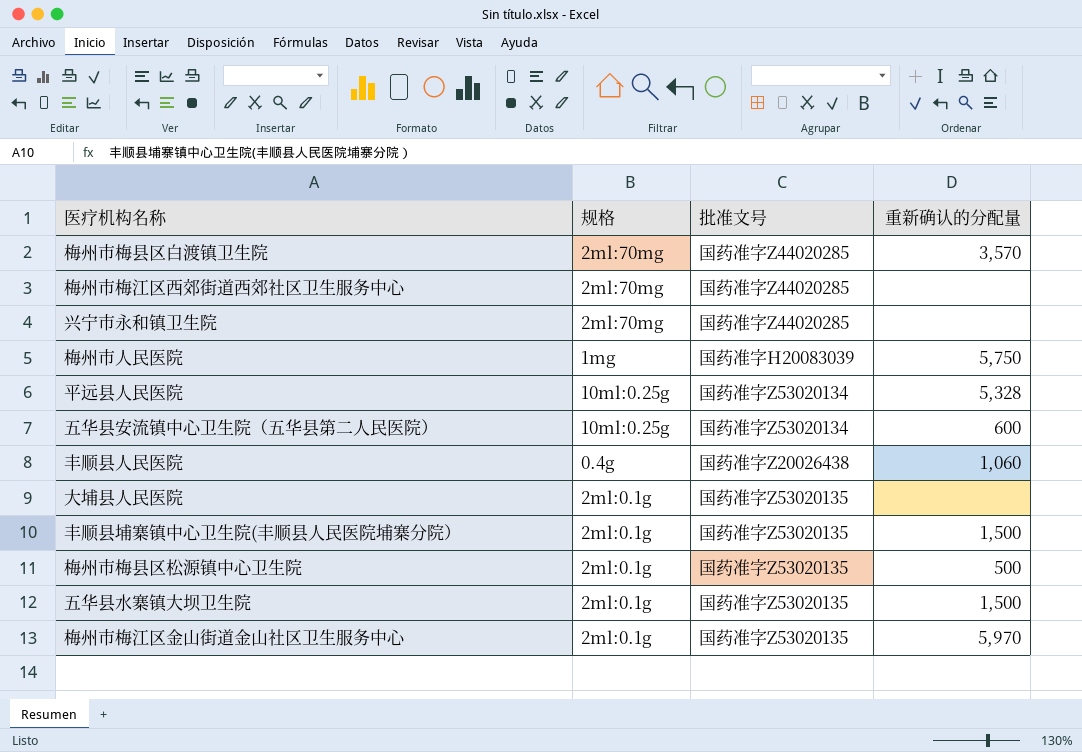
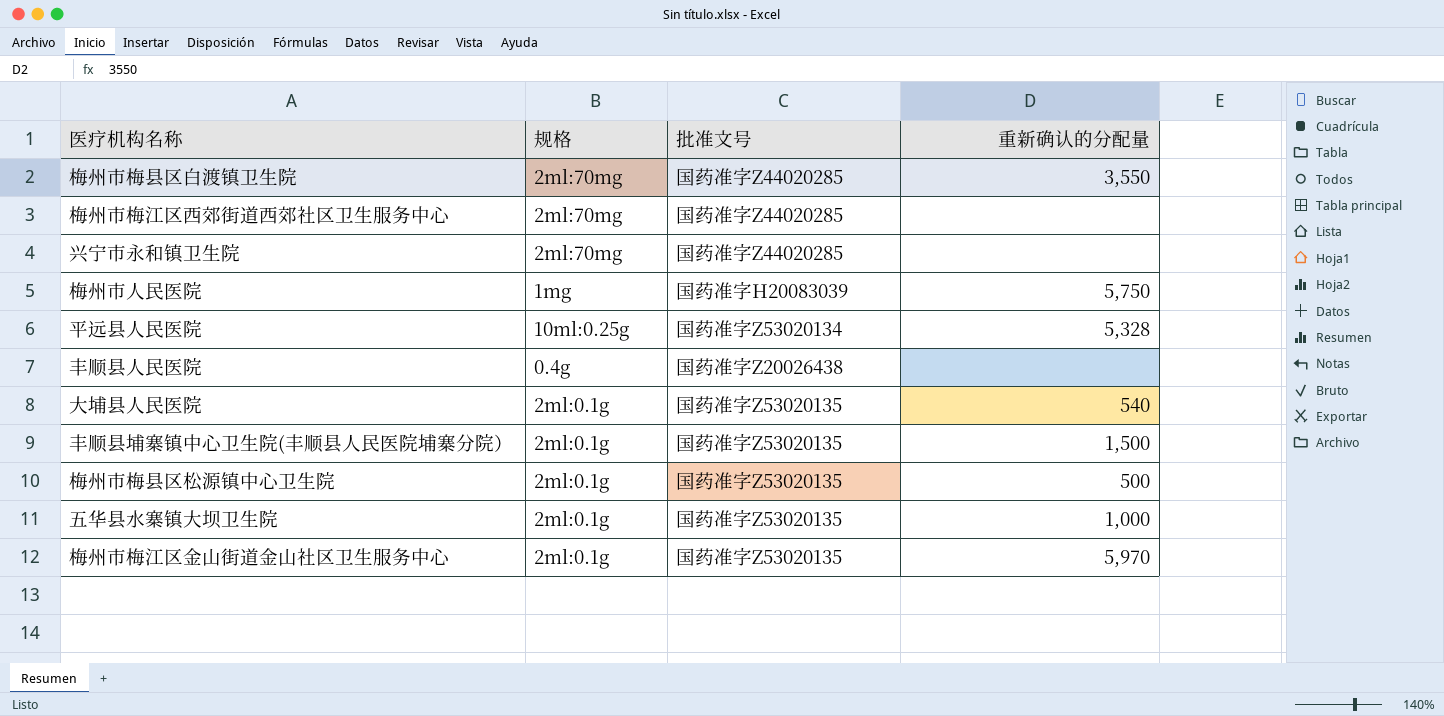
row 五华县安流镇中心卫生院（五华县第二人民医院）: 10ml:0.25g | 国药准字Z53020134 | 600 -> none
梅州市梅县区白渡镇卫生院 | 重新确认的分配量: 3,570 -> 3,550
丰顺县人民医院 | 重新确认的分配量: 1,060 -> none
大埔县人民医院 | 重新确认的分配量: none -> 540
五华县水寨镇大坝卫生院 | 重新确认的分配量: 1,500 -> 1,000

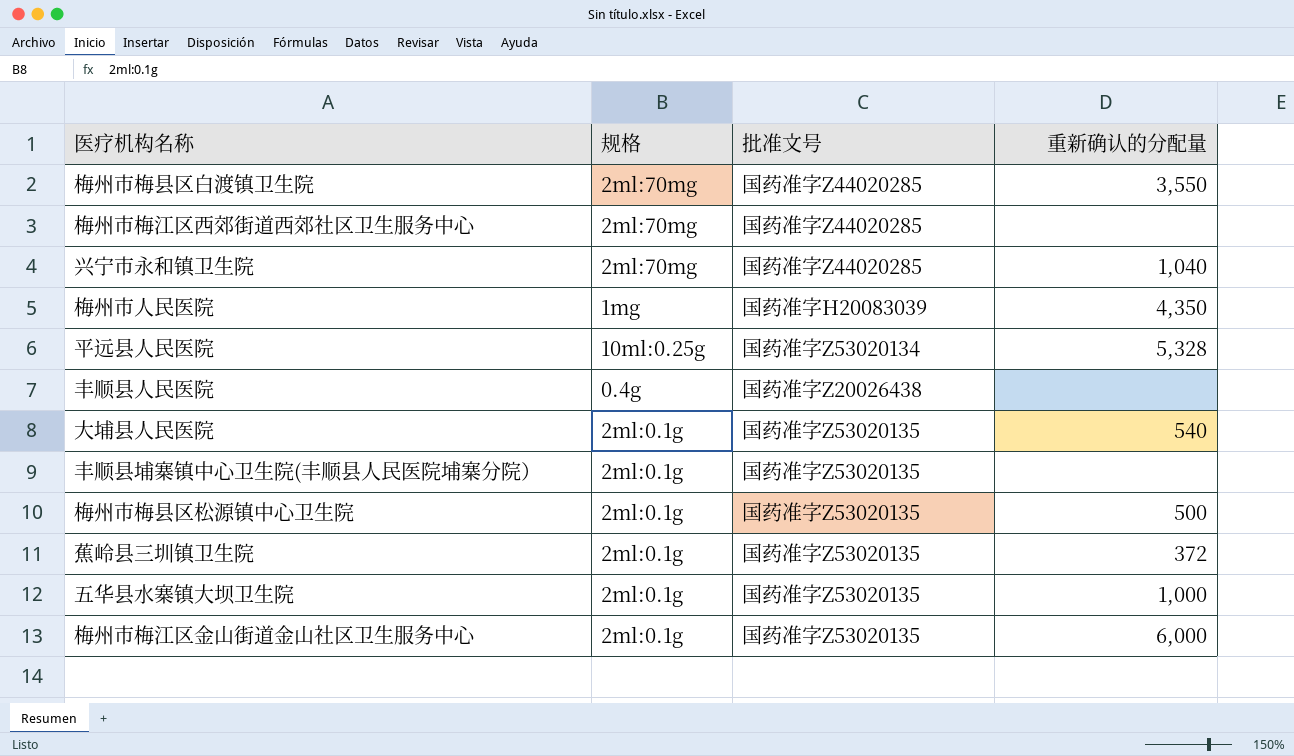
兴宁市永和镇卫生院 | 重新确认的分配量: none -> 1,040
梅州市人民医院 | 重新确认的分配量: 5,750 -> 4,350
丰顺县埔寨镇中心卫生院(丰顺县人民医院埔寨分院） | 重新确认的分配量: 1,500 -> none
row 蕉岭县三圳镇卫生院: none -> 2ml:0.1g | 国药准字Z53020135 | 372
梅州市梅江区金山街道金山社区卫生服务中心 | 重新确认的分配量: 5,970 -> 6,000

